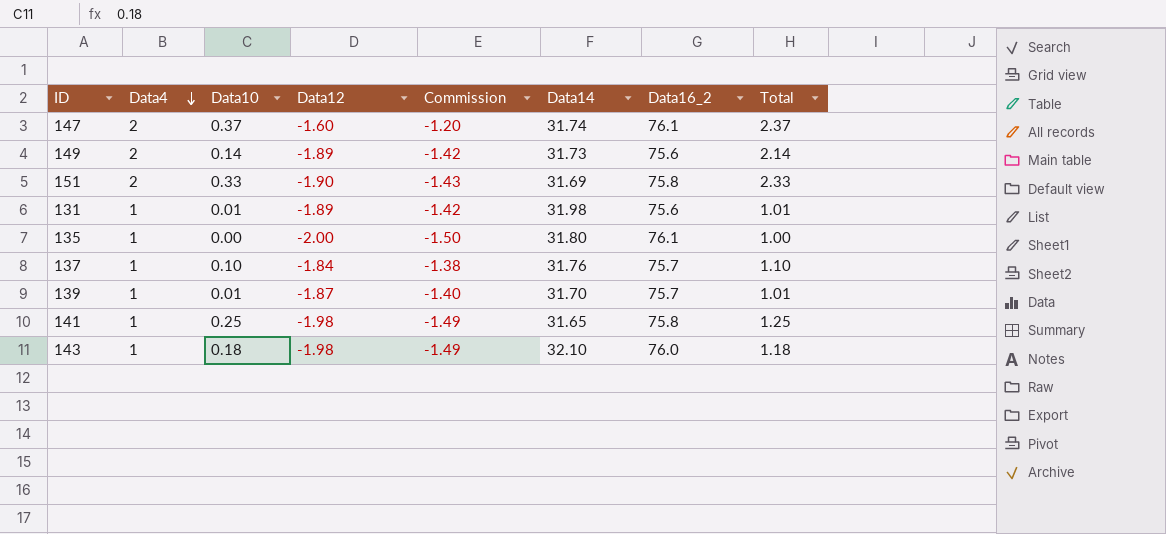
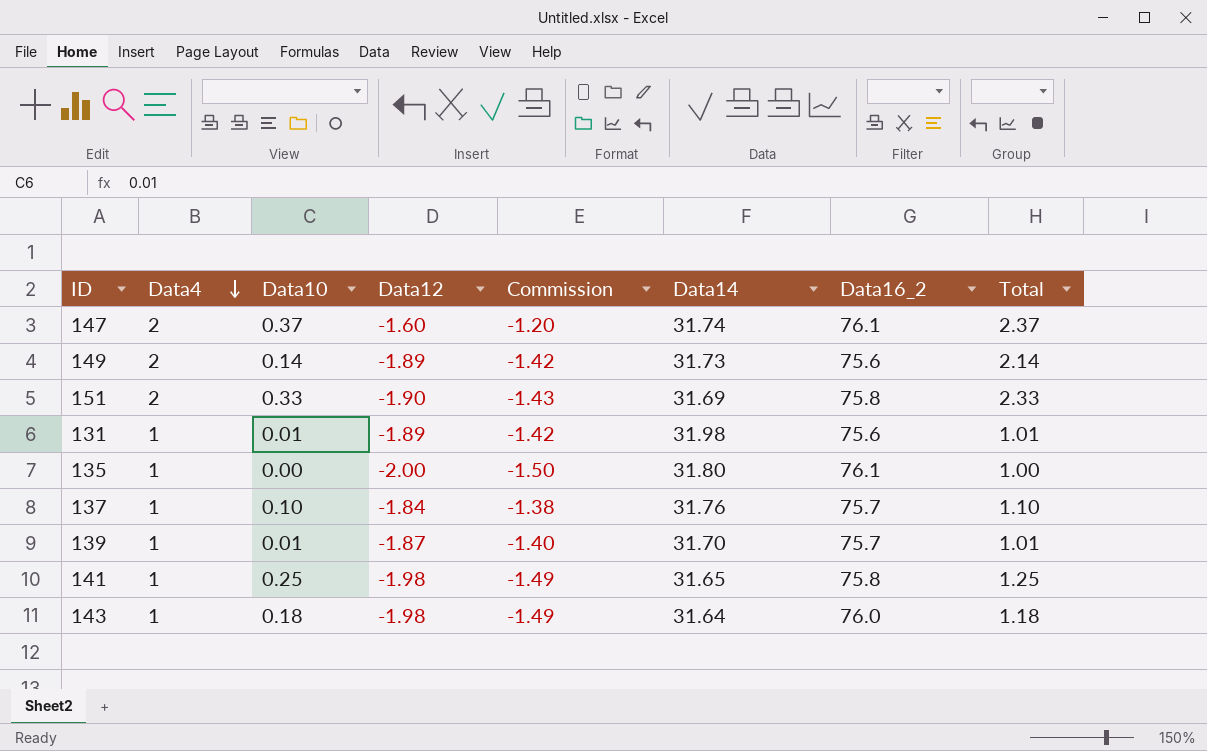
143 | Data14: 32.10 -> 31.64

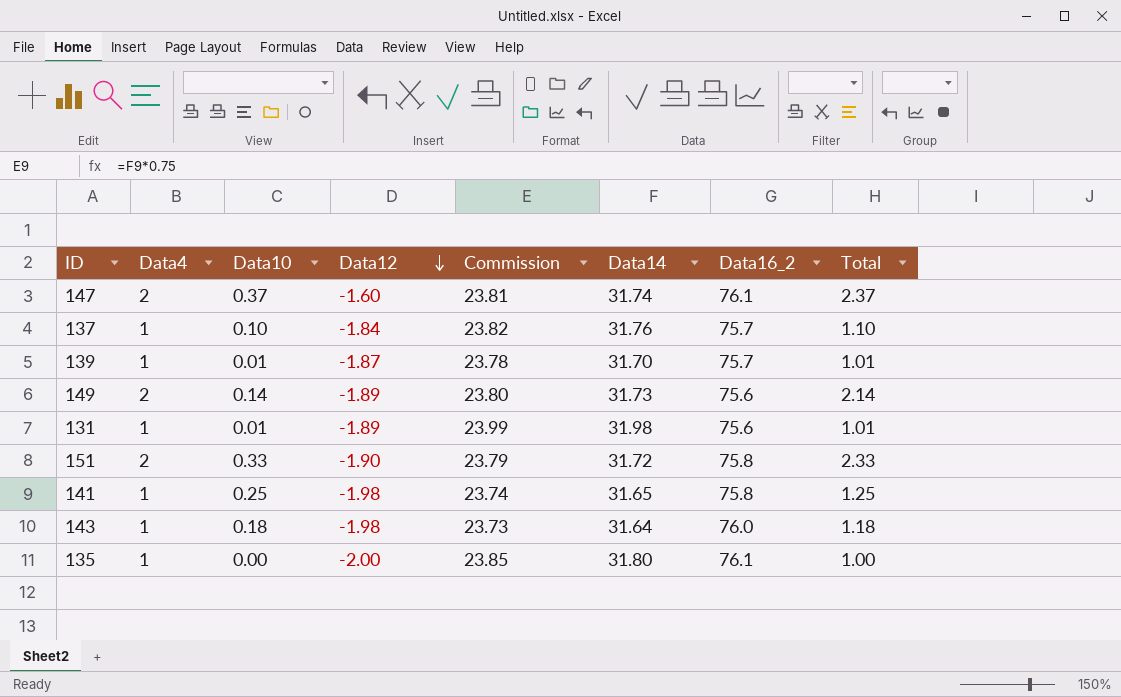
row order: Data4 descending -> Data12 descending
column Commission | formula: [Data12] * 0.75 -> [Data14] * 0.75
151 | Data14: 31.69 -> 31.72

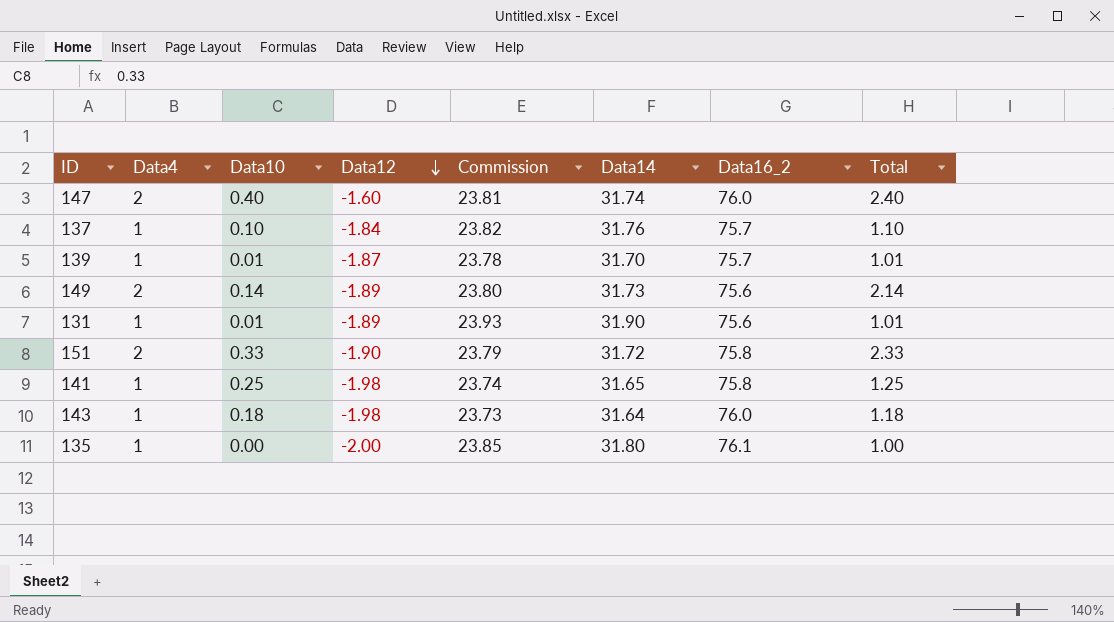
147 | Data10: 0.37 -> 0.40
147 | Data16_2: 76.1 -> 76.0
147 | Total: 2.37 -> 2.40
131 | Commission: 23.99 -> 23.93
131 | Data14: 31.98 -> 31.90

